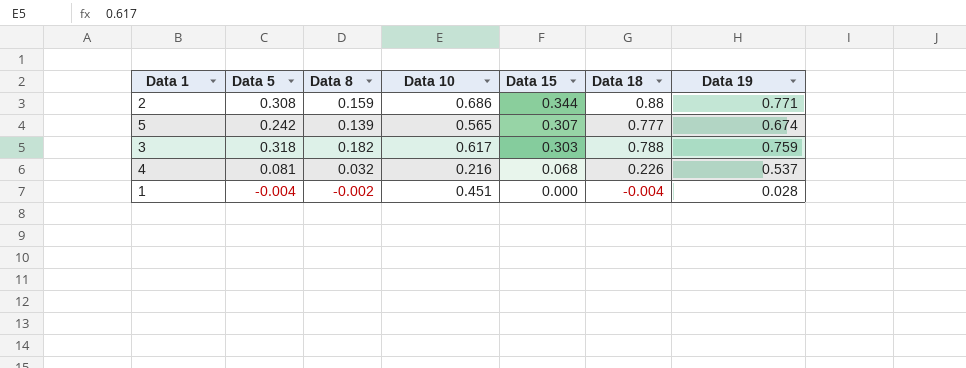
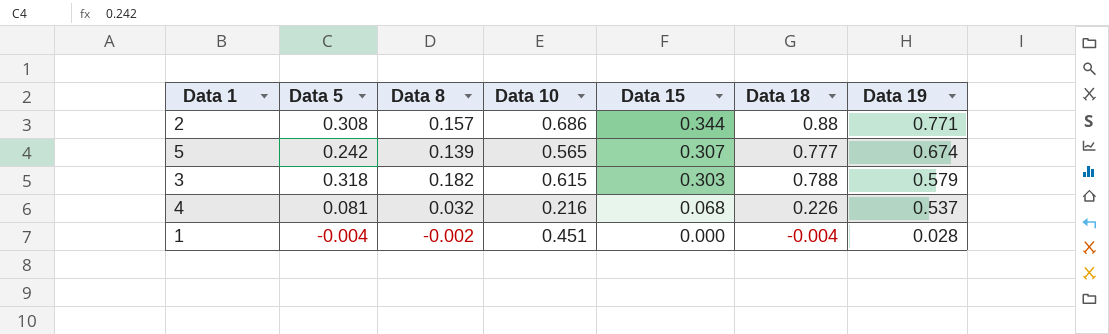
2 | Data 8: 0.159 -> 0.157
3 | Data 10: 0.617 -> 0.615
3 | Data 19: 0.759 -> 0.579

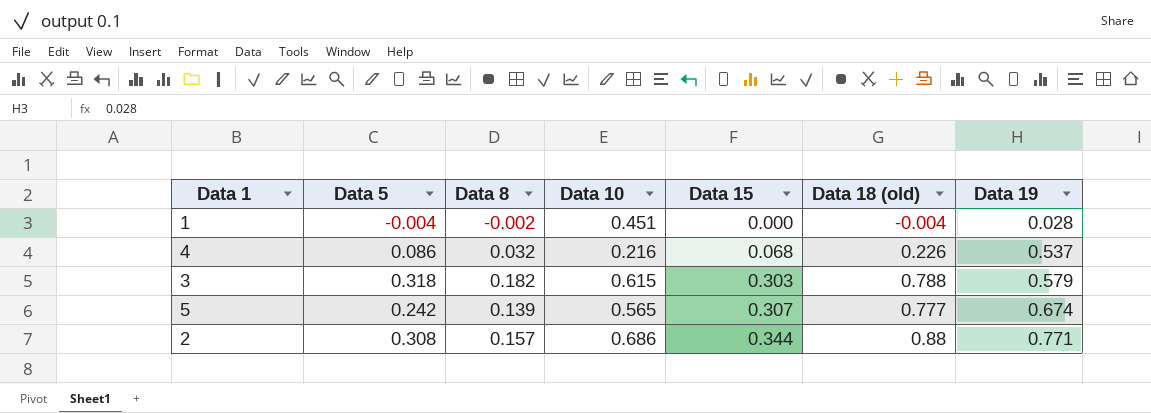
row order: Data 15 descending -> Data 15 ascending
column name: Data 18 -> Data 18 (old)
4 | Data 5: 0.081 -> 0.086

